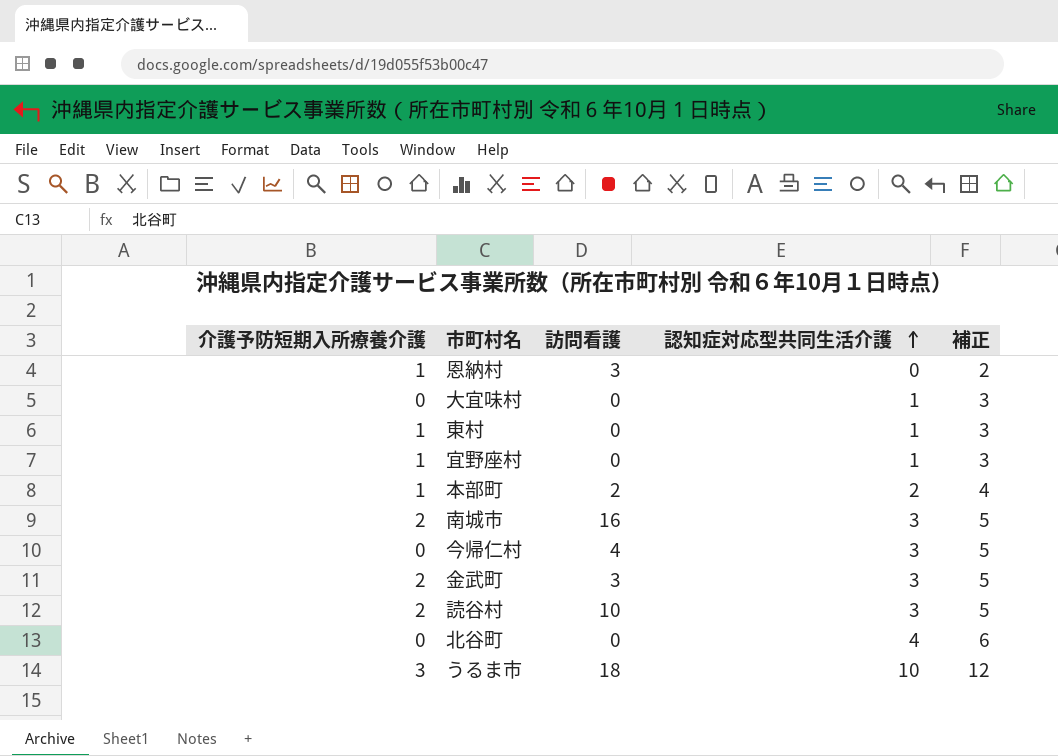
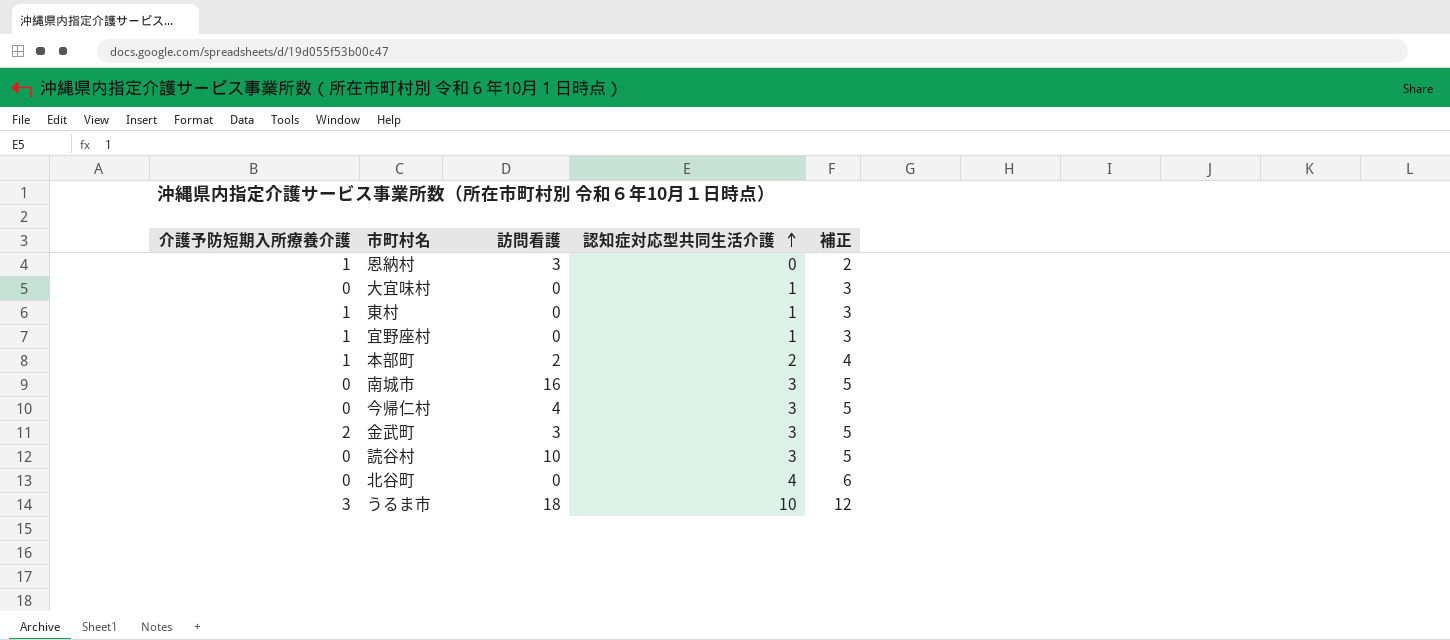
南城市 | 介護予防短期入所療養介護: 2 -> 0
読谷村 | 介護予防短期入所療養介護: 2 -> 0

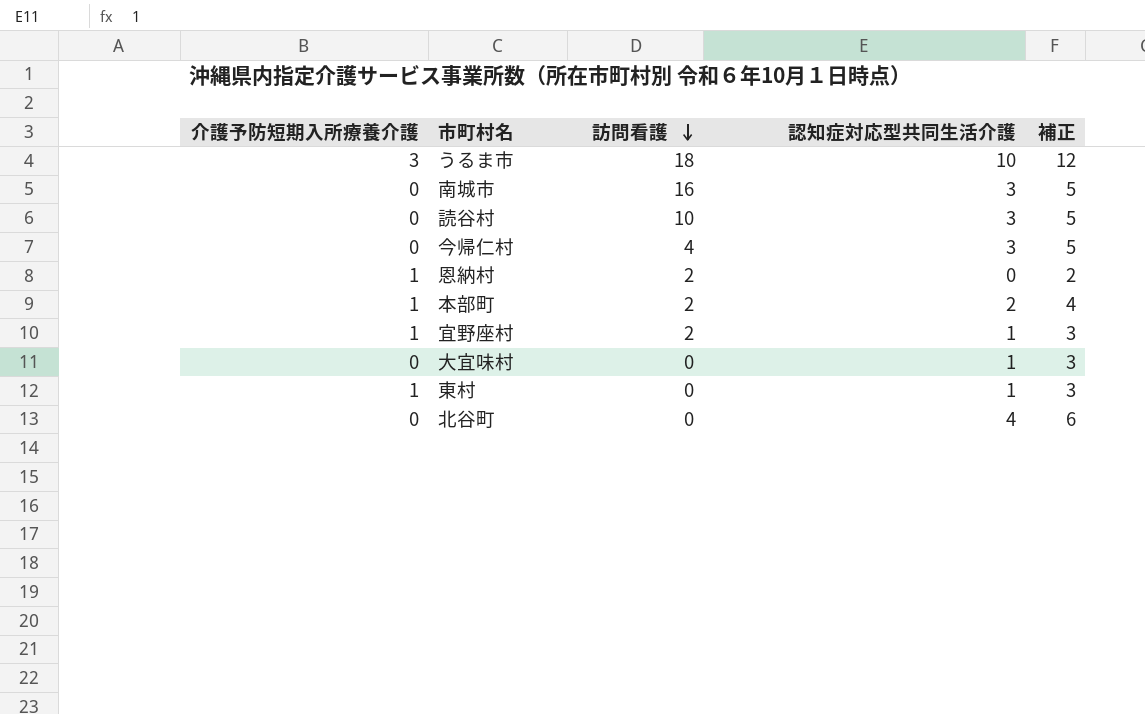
row order: 認知症対応型共同生活介護 ascending -> 訪問看護 descending
row 金武町: 2 | 3 | 3 | 5 -> none
恩納村 | 訪問看護: 3 -> 2
宜野座村 | 訪問看護: 0 -> 2

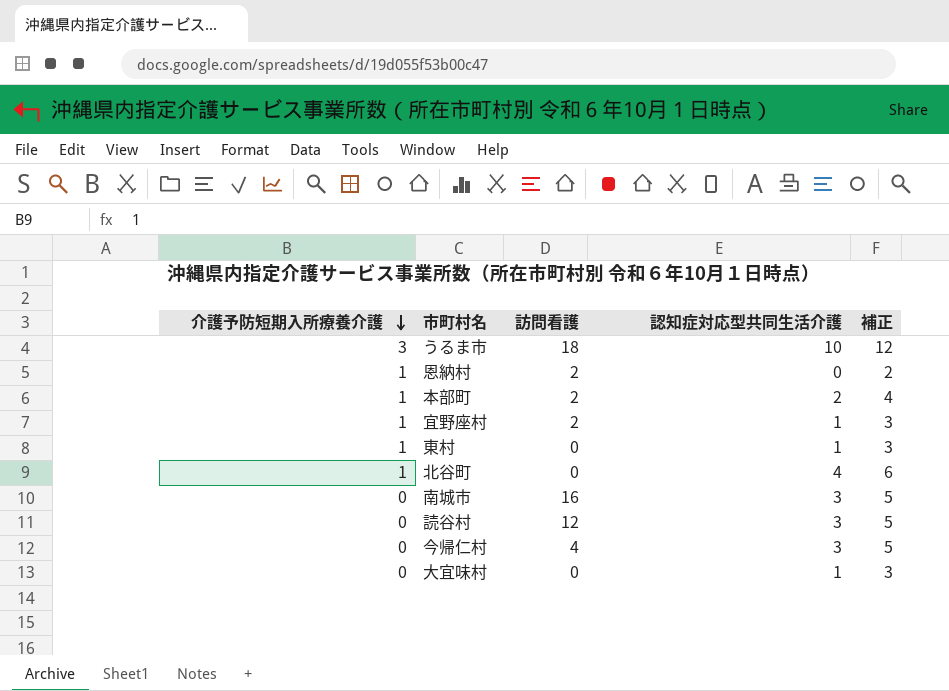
row order: 訪問看護 descending -> 介護予防短期入所療養介護 descending
北谷町 | 介護予防短期入所療養介護: 0 -> 1
読谷村 | 訪問看護: 10 -> 12

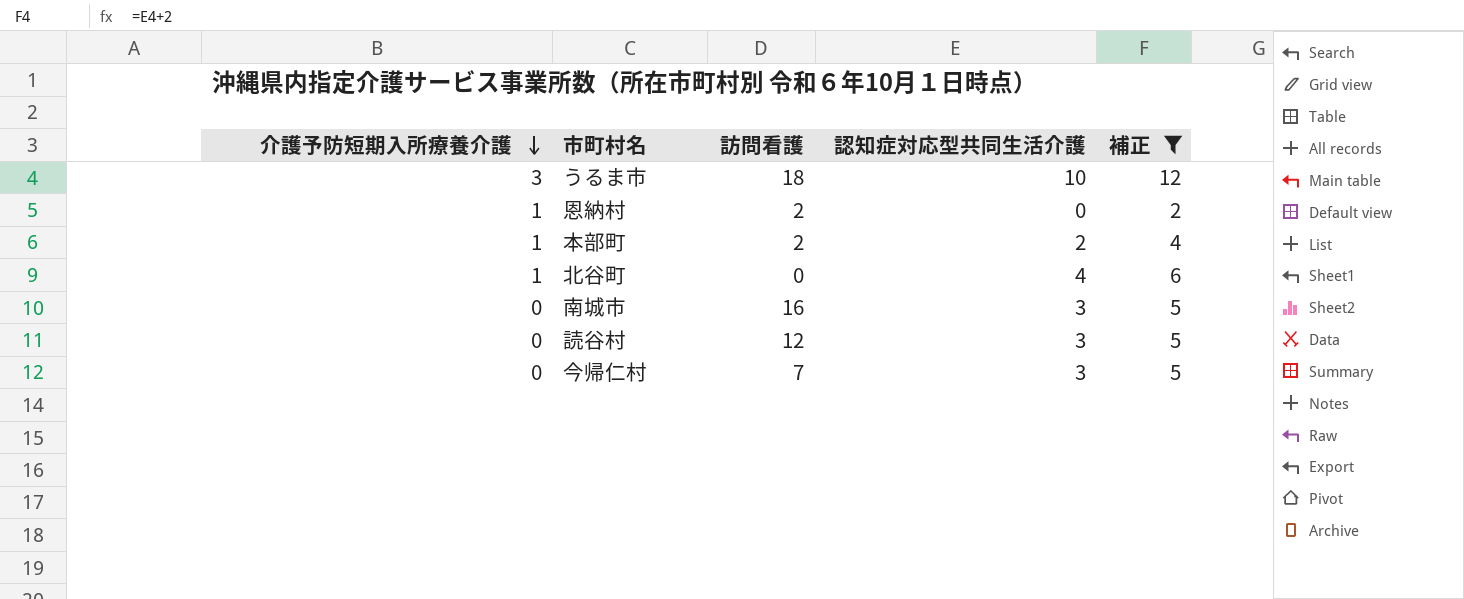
filter: none -> 補正 != 3
今帰仁村 | 訪問看護: 4 -> 7

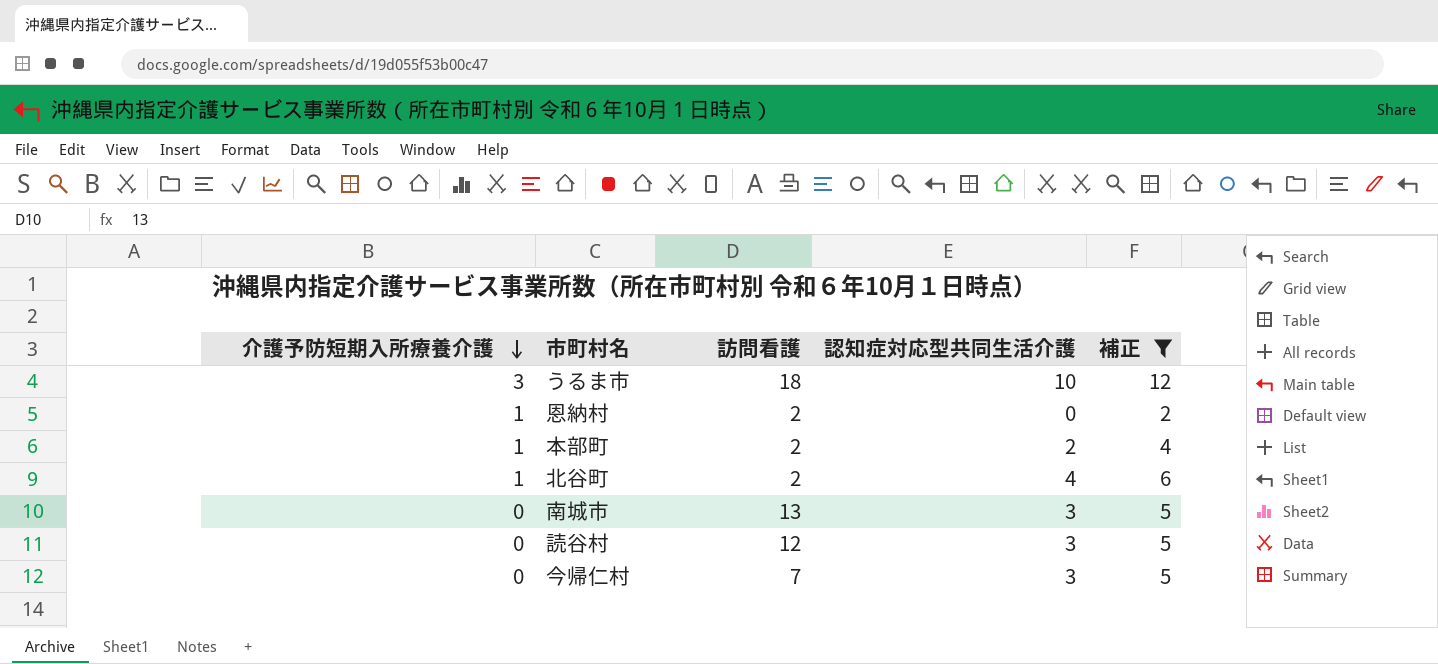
北谷町 | 訪問看護: 0 -> 2
南城市 | 訪問看護: 16 -> 13

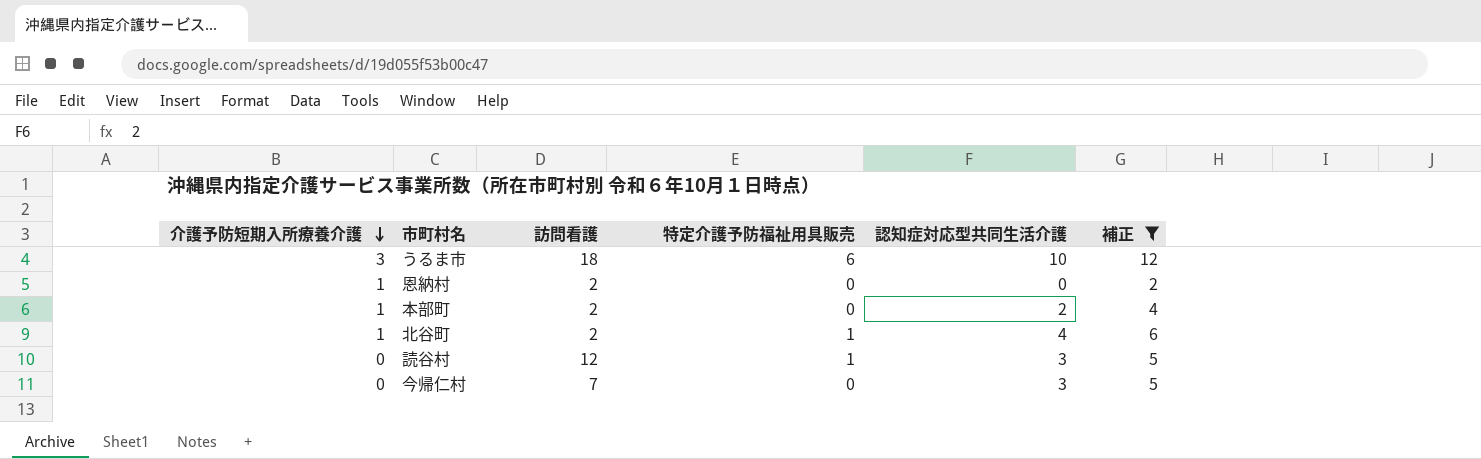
column 特定介護予防福祉用具販売 | position: none -> 4
row 南城市: 0 | 13 | 3 | 5 -> none

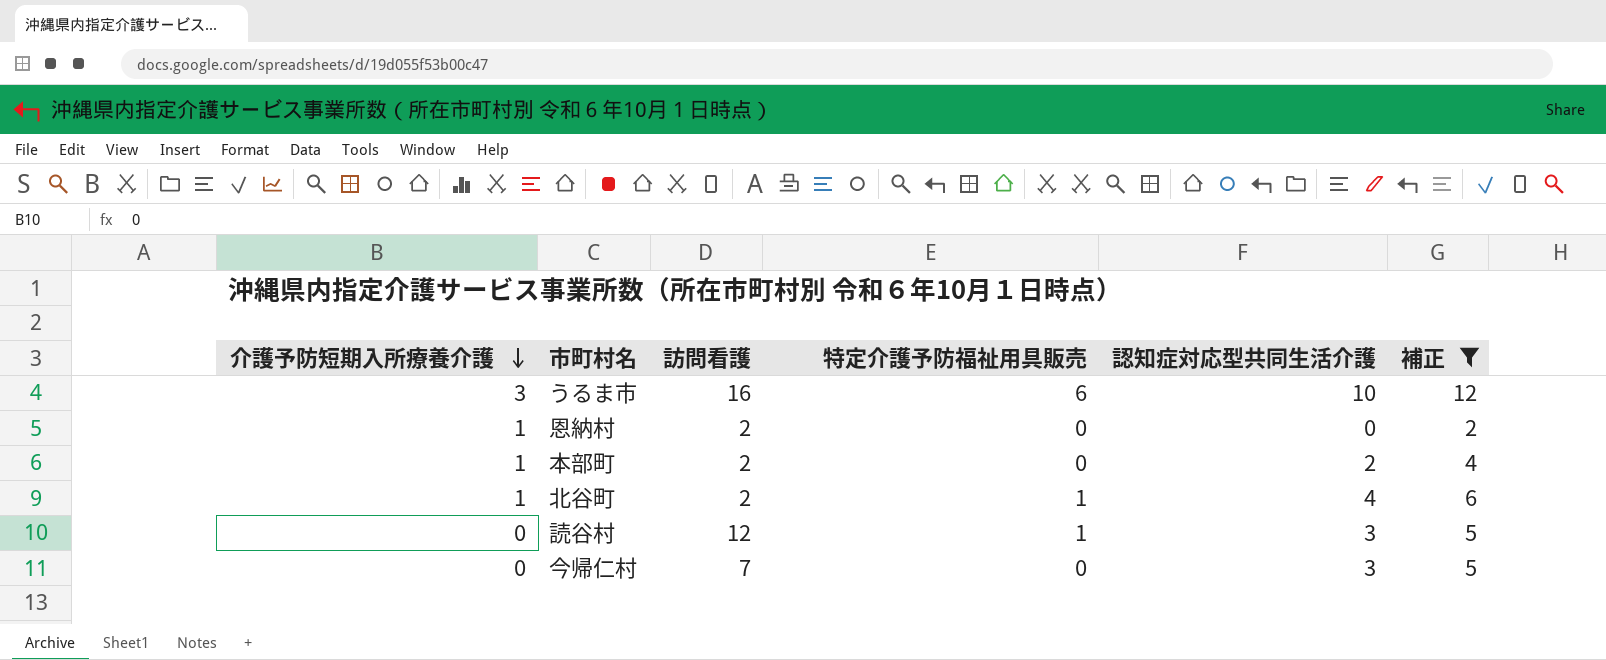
うるま市 | 訪問看護: 18 -> 16

